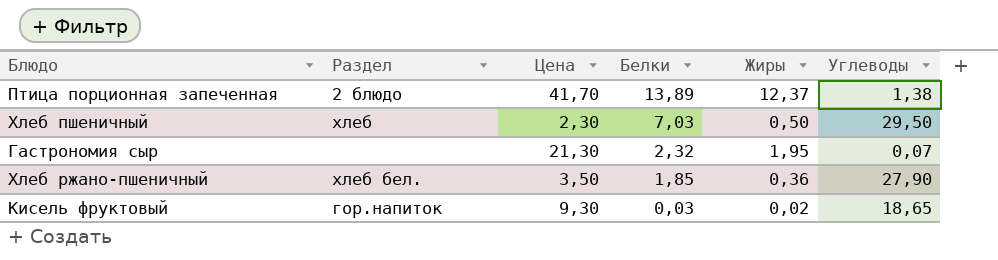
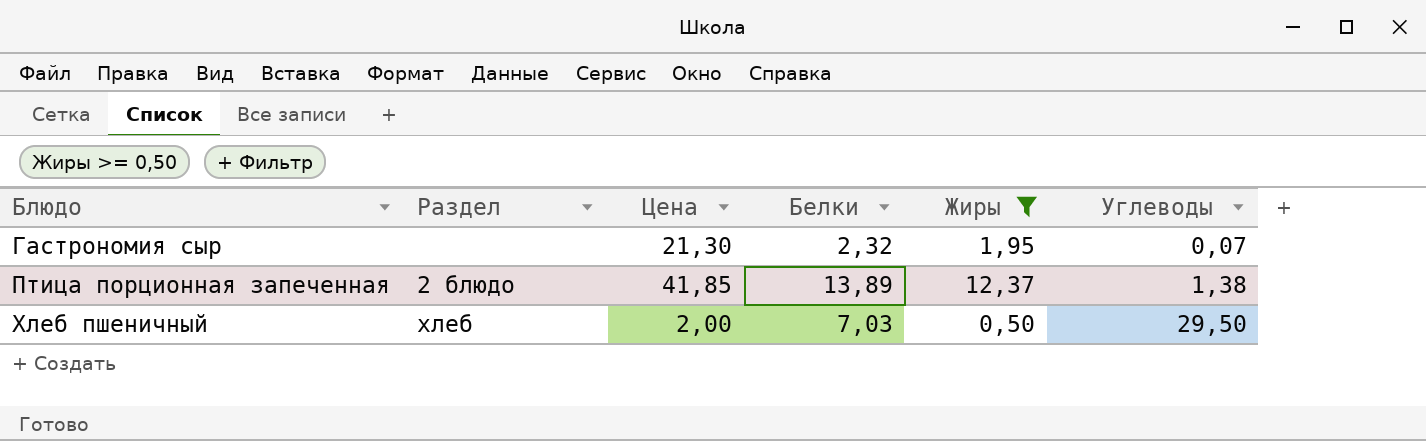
filter: none -> Жиры >= 0,50
row order: Белки descending -> Блюдо ascending
Птица порционная запеченная | Цена: 41,70 -> 41,85
Хлеб пшеничный | Цена: 2,30 -> 2,00

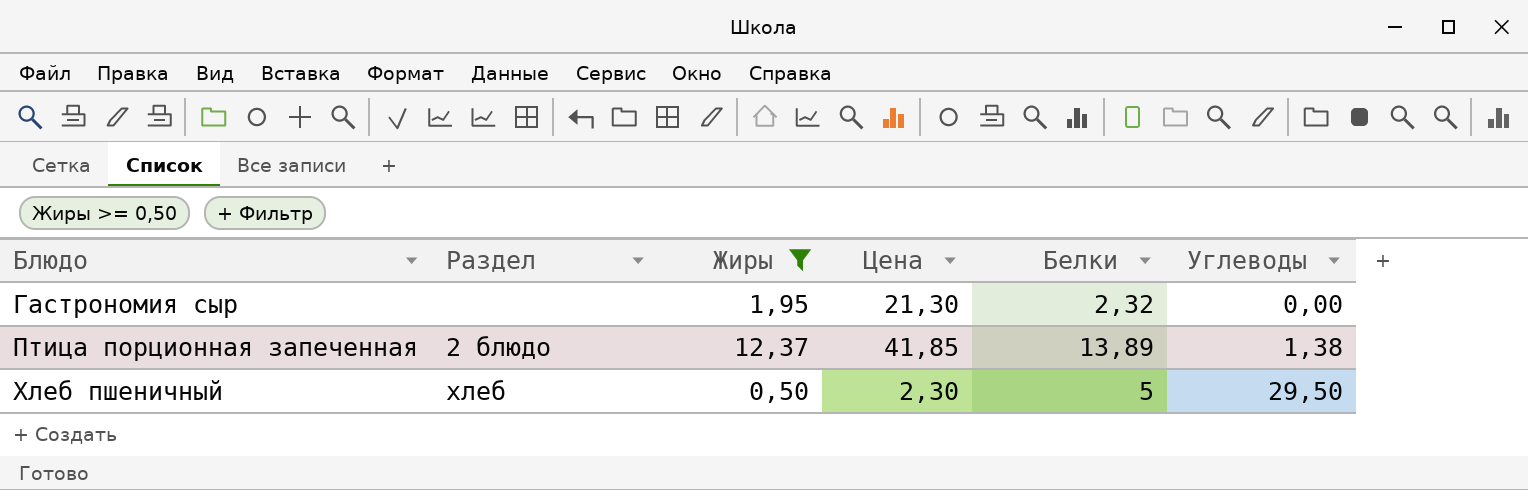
column Жиры | position: 5 -> 3
Гастрономия сыр | Углеводы: 0,07 -> 0,00
Хлеб пшеничный | Цена: 2,00 -> 2,30
Хлеб пшеничный | Белки: 7,03 -> 5

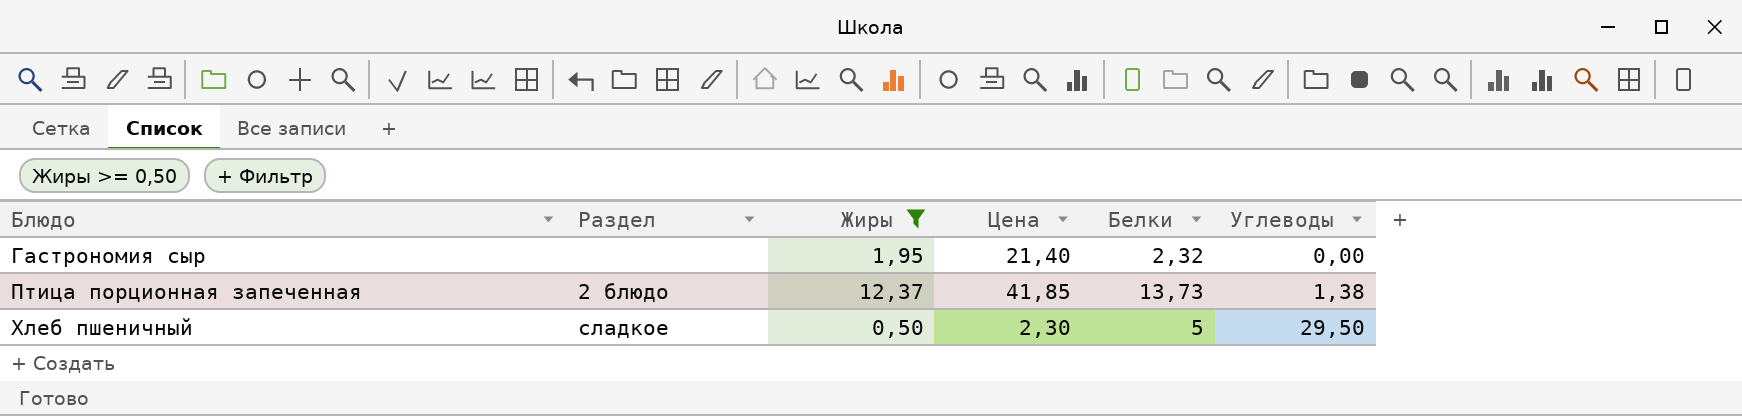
Гастрономия сыр | Цена: 21,30 -> 21,40
Птица порционная запеченная | Белки: 13,89 -> 13,73
Хлеб пшеничный | Раздел: хлеб -> сладкое

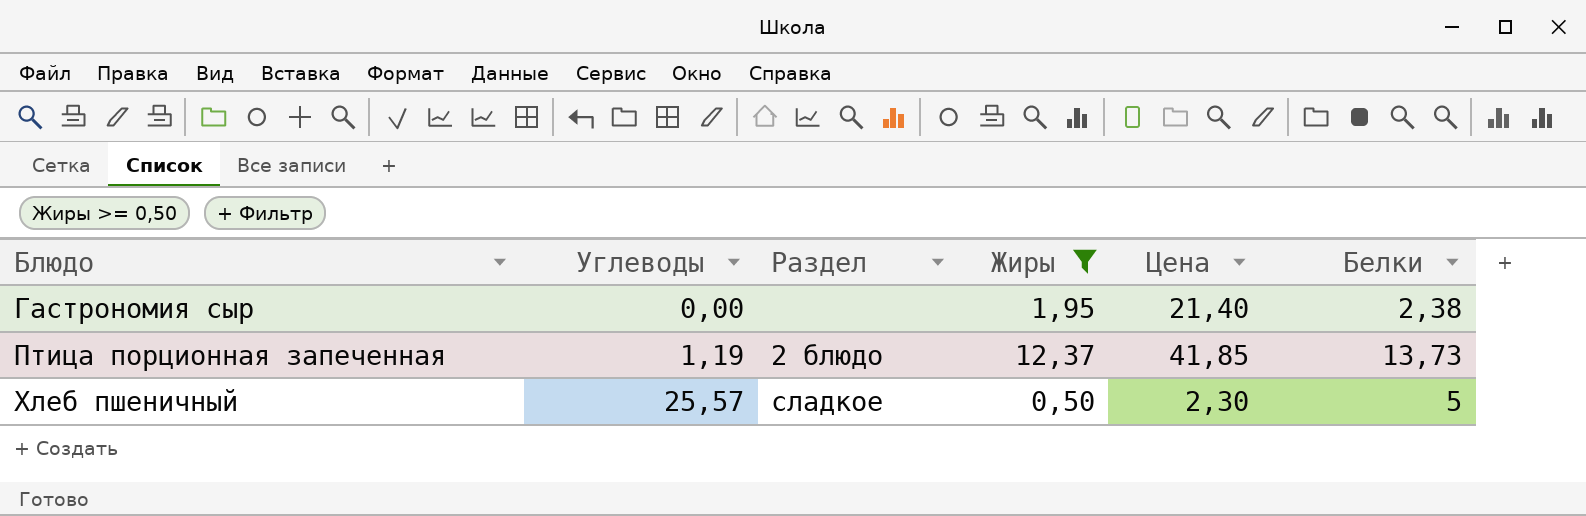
column Углеводы | position: 6 -> 2
Гастрономия сыр | Белки: 2,32 -> 2,38
Птица порционная запеченная | Углеводы: 1,38 -> 1,19
Хлеб пшеничный | Углеводы: 29,50 -> 25,57

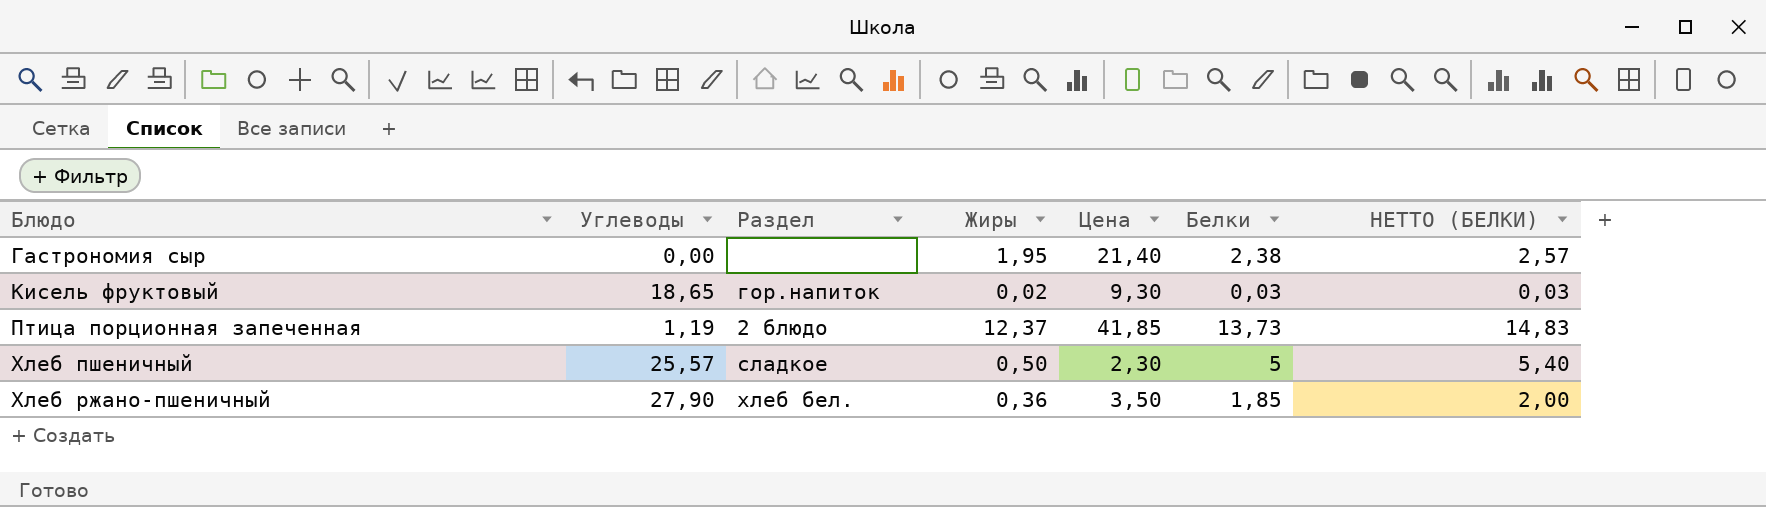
filter: Жиры >= 0,50 -> none
column НЕТТО (БЕЛКИ) | formula: none -> [Белки] * 1,08

